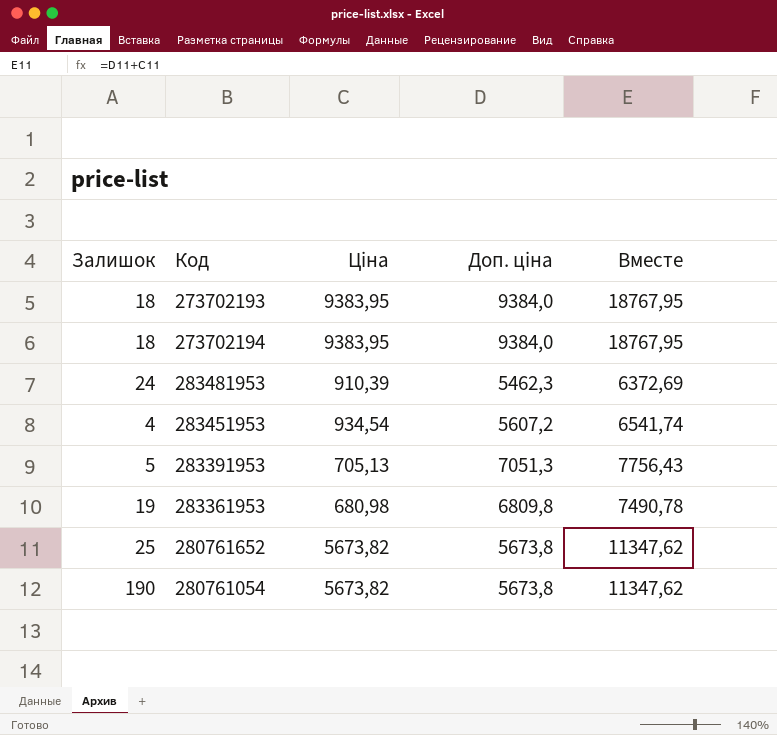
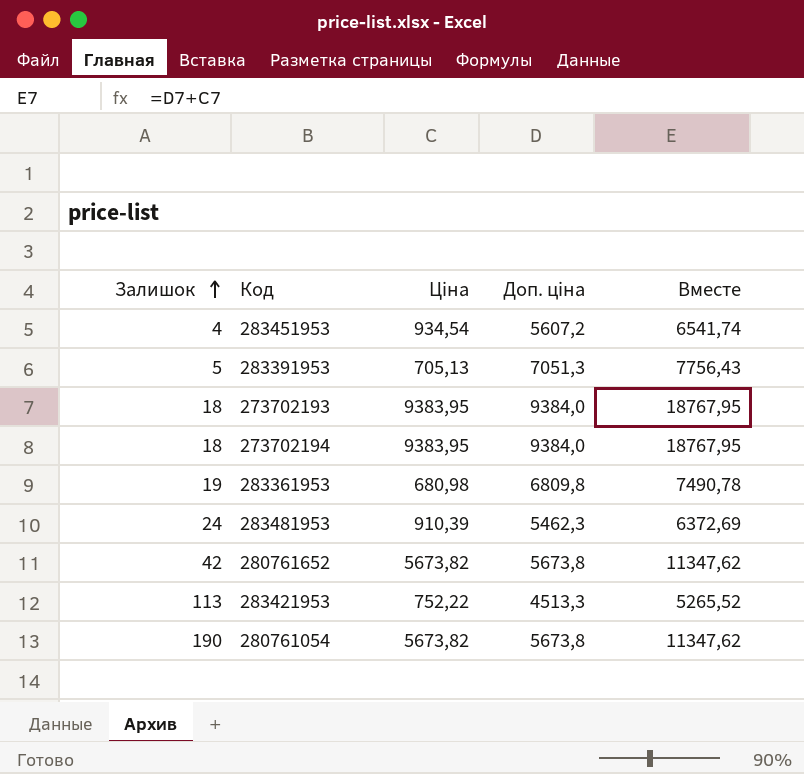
row order: none -> Залишок ascending
280761652 | Залишок: 25 -> 42
row 283421953: none -> 113 | 752,22 | 4513,3 | 5265,52

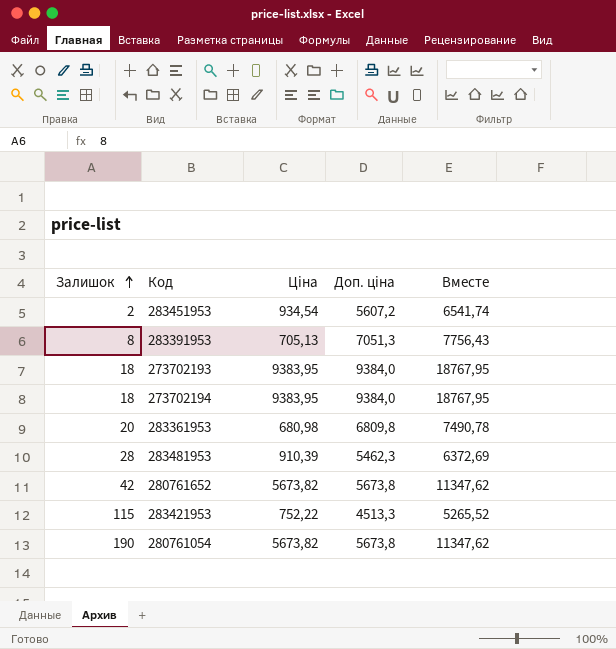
283451953 | Залишок: 4 -> 2
283391953 | Залишок: 5 -> 8
283361953 | Залишок: 19 -> 20
283481953 | Залишок: 24 -> 28
283421953 | Залишок: 113 -> 115

